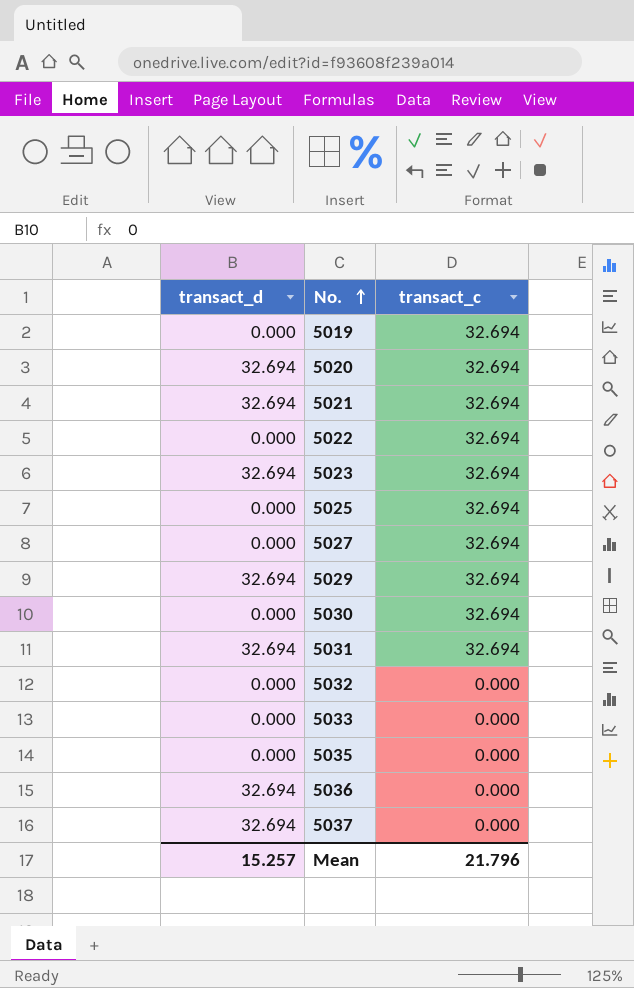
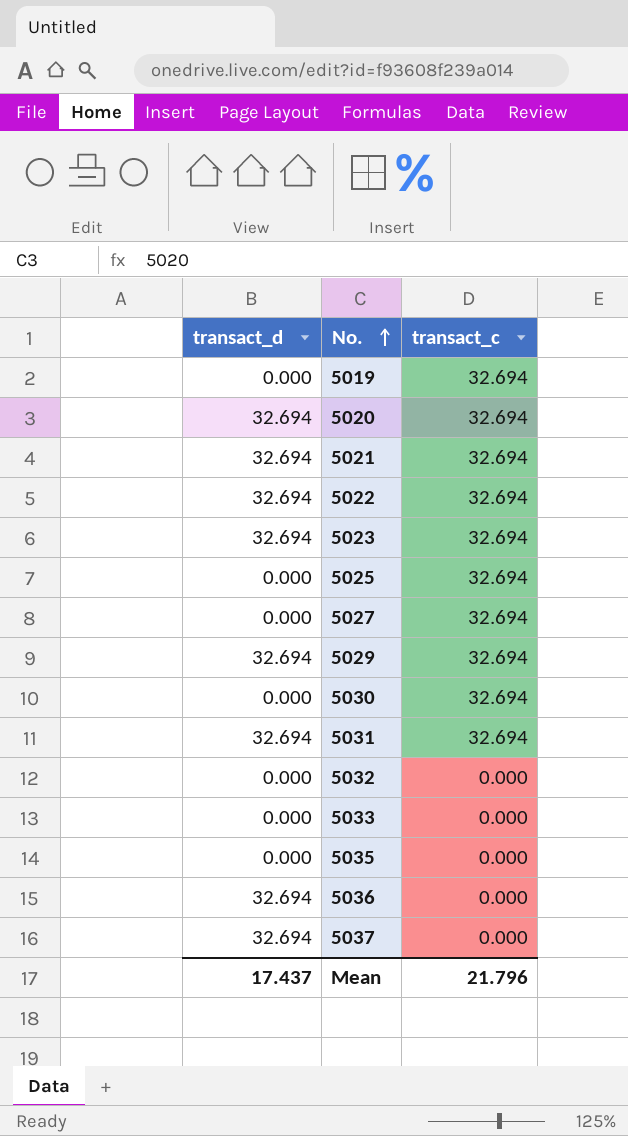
5022 | transact_d: 0.000 -> 32.694
Mean | transact_d: 15.257 -> 17.437

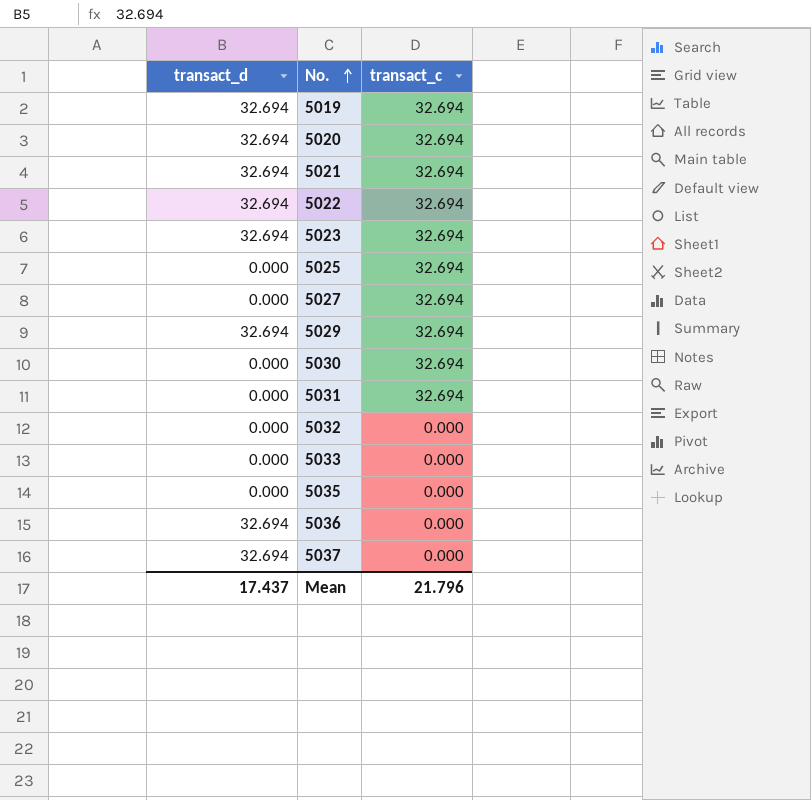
5019 | transact_d: 0.000 -> 32.694
5031 | transact_d: 32.694 -> 0.000

